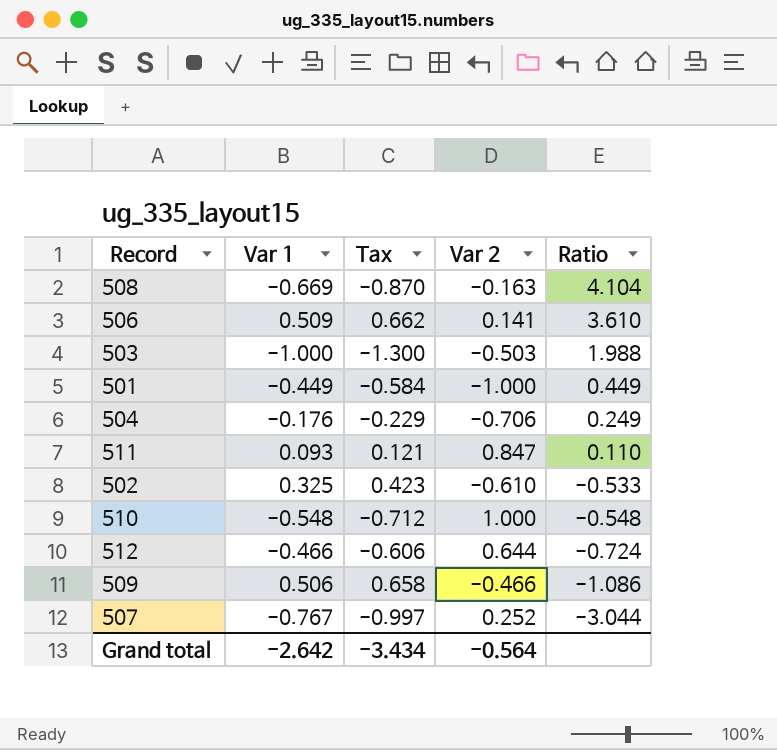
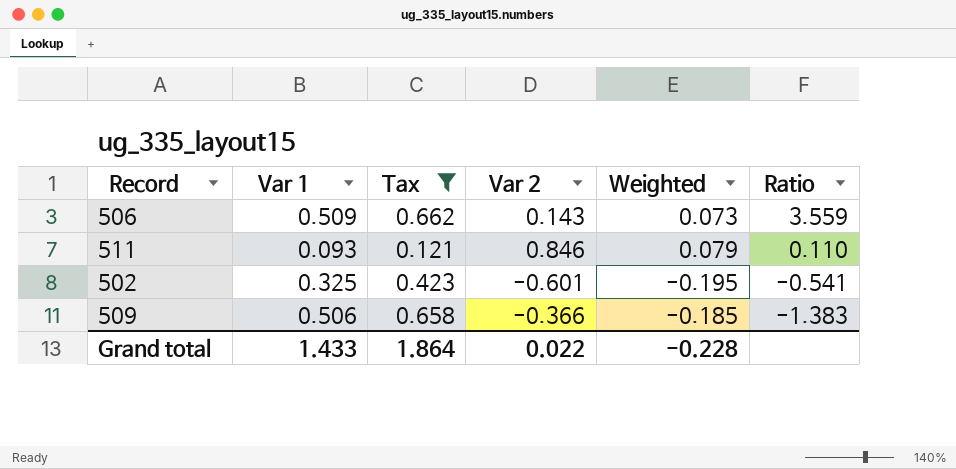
filter: none -> Tax >= 0.121
column Weighted | formula: none -> [Var 1] * [Var 2]
506 | Var 2: 0.141 -> 0.143
506 | Ratio: 3.610 -> 3.559
511 | Var 2: 0.847 -> 0.846
502 | Var 2: -0.610 -> -0.601
502 | Ratio: -0.533 -> -0.541
509 | Var 2: -0.466 -> -0.366
509 | Ratio: -1.086 -> -1.383
Grand total | Var 1: -2.642 -> 1.433
Grand total | Tax: -3.434 -> 1.864
Grand total | Var 2: -0.564 -> 0.022

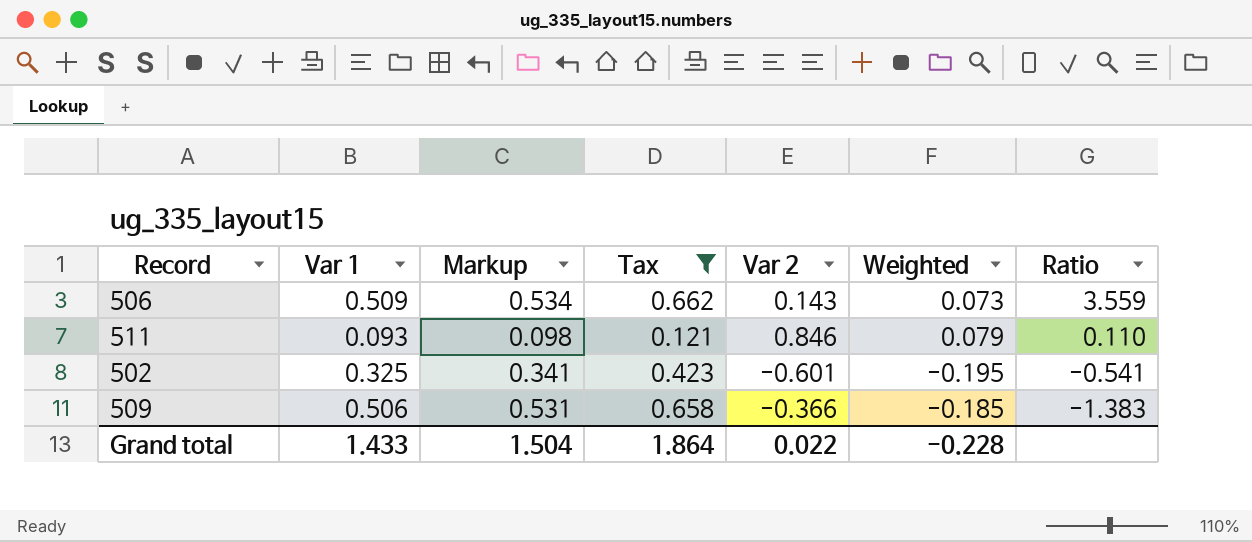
column Markup | formula: none -> [Var 1] * 1.05

